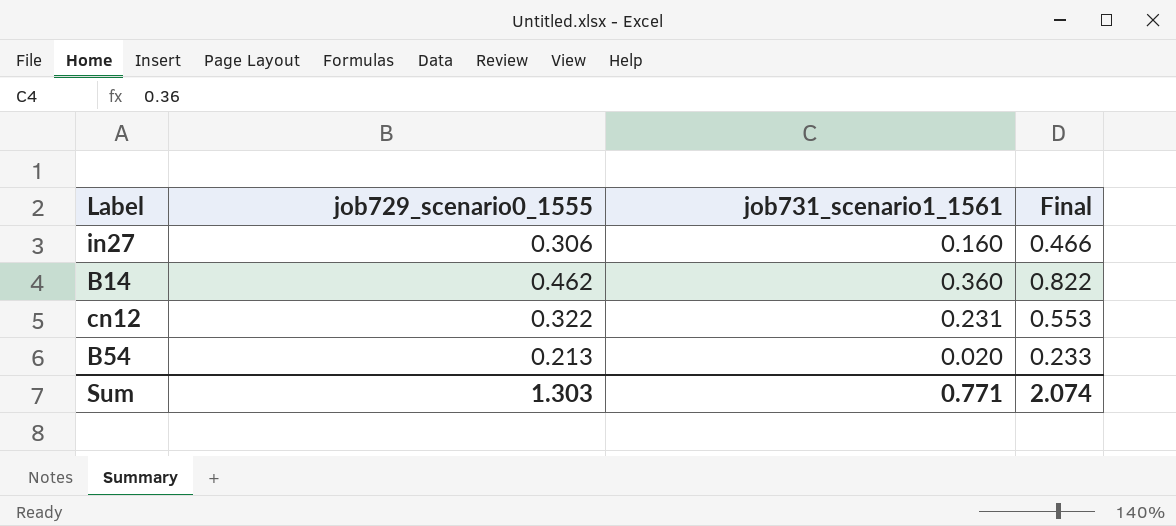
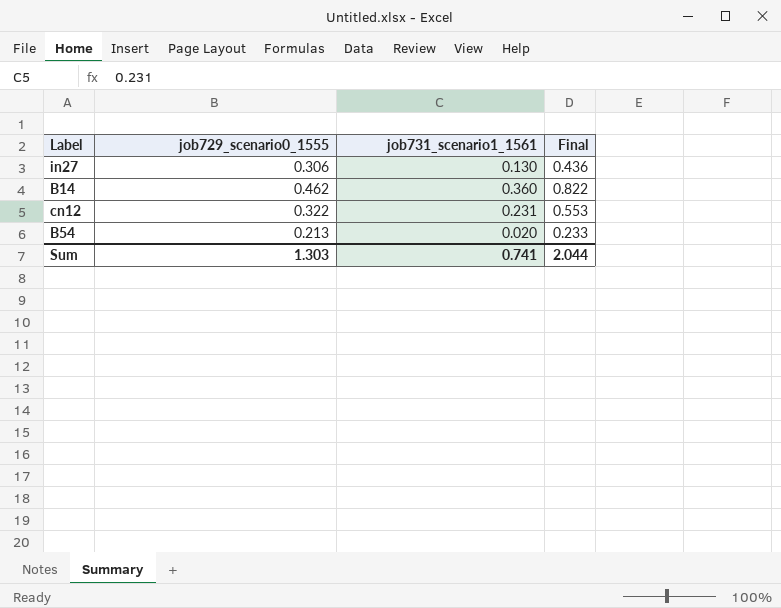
in27 | job731_scenario1_1561: 0.160 -> 0.130
in27 | Final: 0.466 -> 0.436
Sum | job731_scenario1_1561: 0.771 -> 0.741
Sum | Final: 2.074 -> 2.044

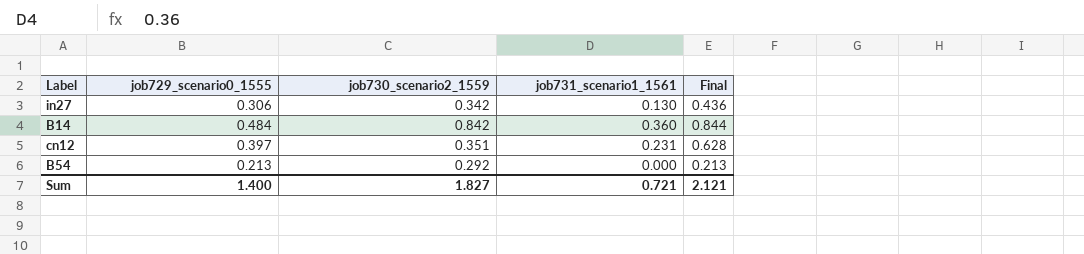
column job730_scenario2_1559 | position: none -> 3
B14 | job729_scenario0_1555: 0.462 -> 0.484
B14 | Final: 0.822 -> 0.844
cn12 | job729_scenario0_1555: 0.322 -> 0.397
cn12 | Final: 0.553 -> 0.628
B54 | job731_scenario1_1561: 0.020 -> 0.000
B54 | Final: 0.233 -> 0.213
Sum | job729_scenario0_1555: 1.303 -> 1.400
Sum | job731_scenario1_1561: 0.741 -> 0.721
Sum | Final: 2.044 -> 2.121

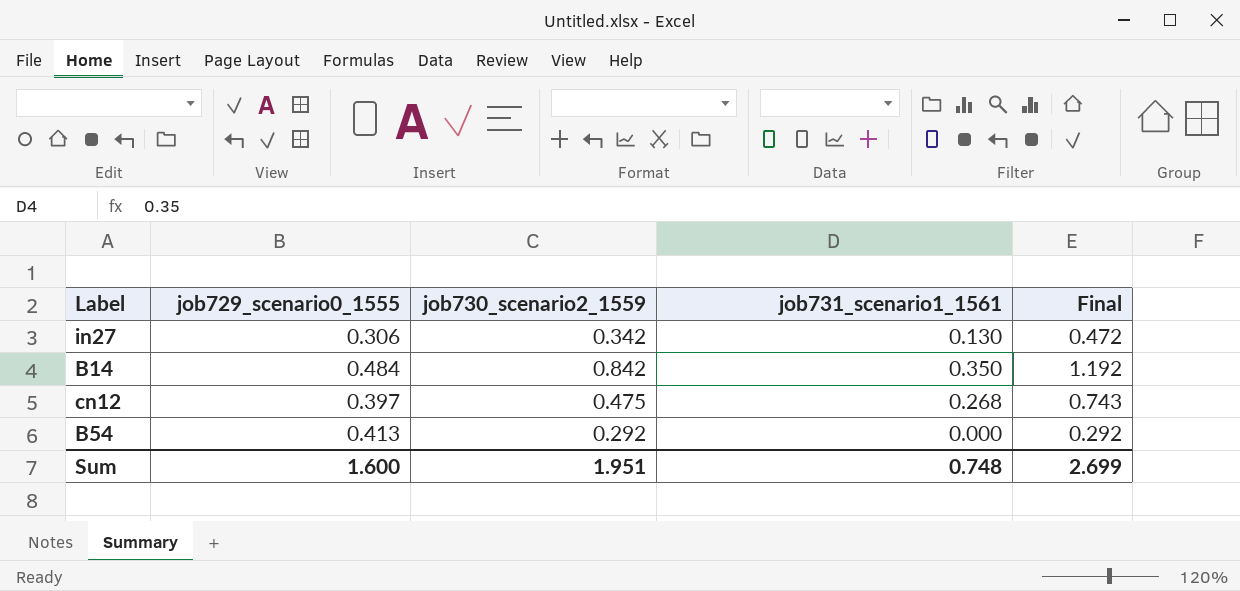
column Final | formula: [job729_scenario0_1555] + [job731_scenario1_1561] -> [job730_scenario2_1559] + [job731_scenario1_1561]
B14 | job731_scenario1_1561: 0.360 -> 0.350
cn12 | job730_scenario2_1559: 0.351 -> 0.475
cn12 | job731_scenario1_1561: 0.231 -> 0.268
B54 | job729_scenario0_1555: 0.213 -> 0.413
Sum | job729_scenario0_1555: 1.400 -> 1.600
Sum | job730_scenario2_1559: 1.827 -> 1.951
Sum | job731_scenario1_1561: 0.721 -> 0.748
Sum | Final: 2.121 -> 2.699

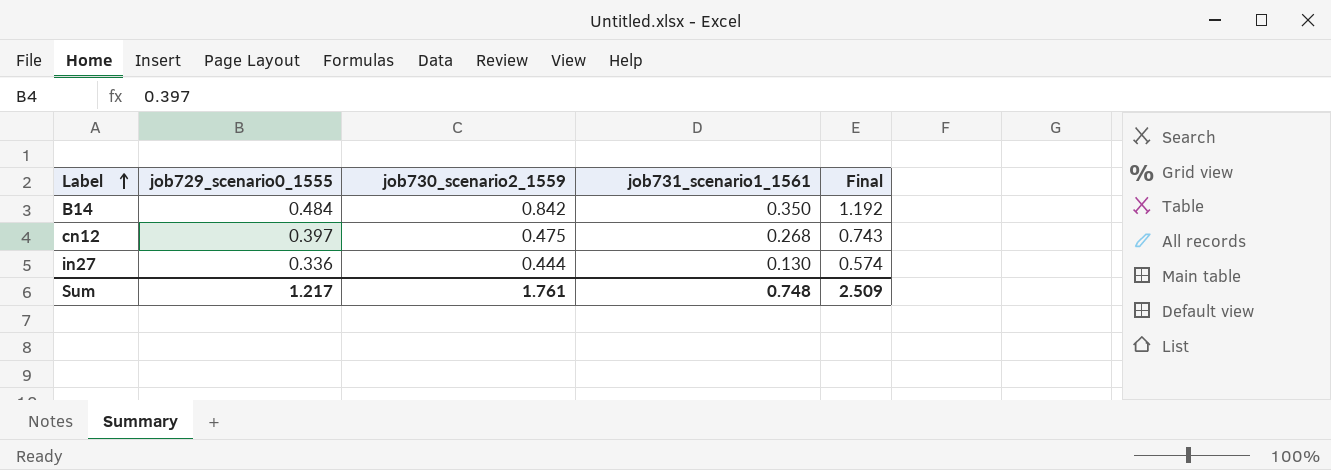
row order: none -> Label ascending
row B54: 0.413 | 0.292 | 0.000 | 0.292 -> none
in27 | job729_scenario0_1555: 0.306 -> 0.336
in27 | job730_scenario2_1559: 0.342 -> 0.444
in27 | Final: 0.472 -> 0.574
Sum | job729_scenario0_1555: 1.600 -> 1.217
Sum | job730_scenario2_1559: 1.951 -> 1.761
Sum | Final: 2.699 -> 2.509

